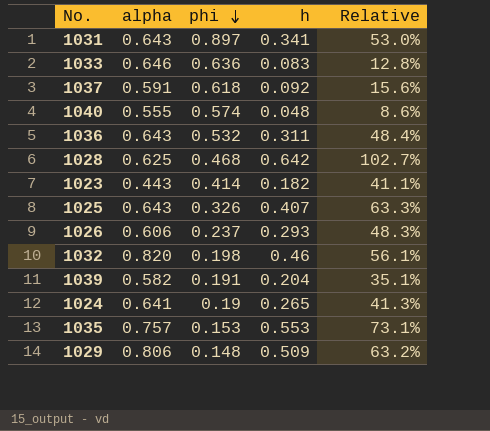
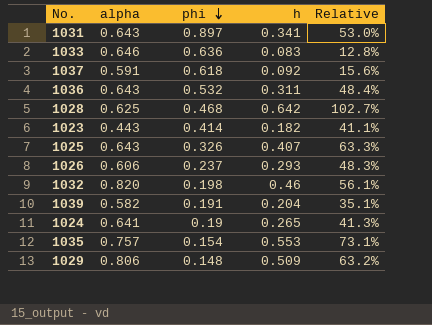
row 1040: 0.555 | 0.574 | 0.048 | 8.6% -> none
1035 | phi: 0.153 -> 0.154

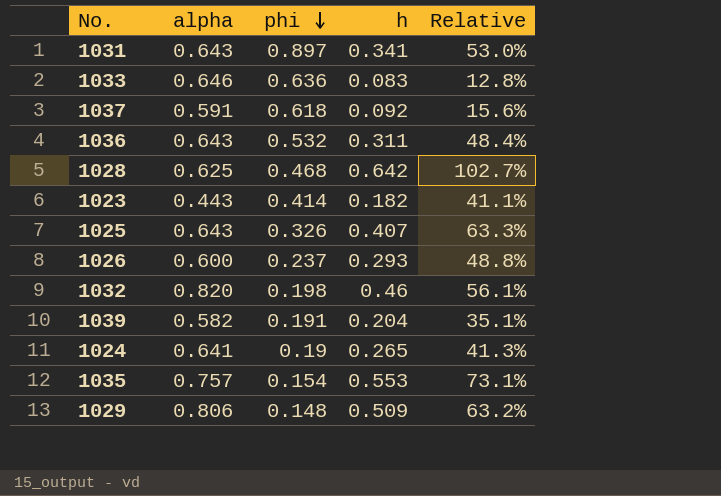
1026 | alpha: 0.606 -> 0.600
1026 | Relative: 48.3% -> 48.8%

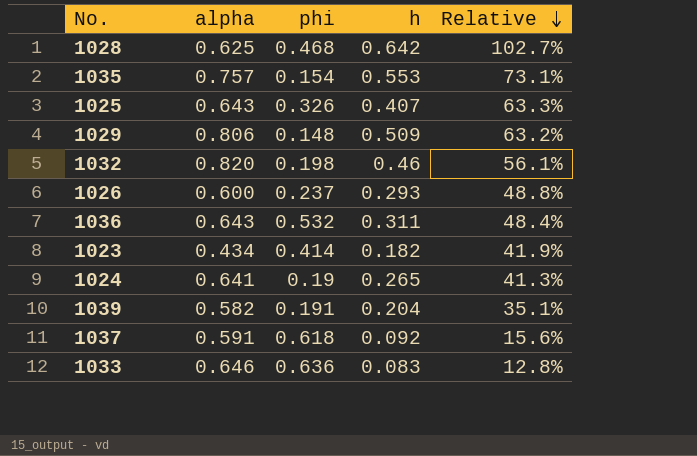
row order: phi descending -> Relative descending
row 1031: 0.643 | 0.897 | 0.341 | 53.0% -> none
1023 | alpha: 0.443 -> 0.434
1023 | Relative: 41.1% -> 41.9%

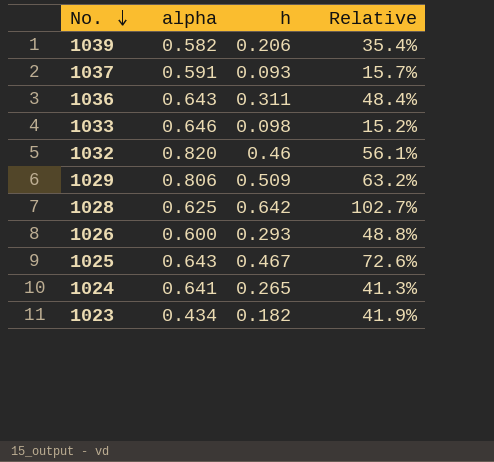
row order: Relative descending -> No. descending
column phi | position: 3 -> none
row 1035: 0.757 | 0.154 | 0.553 | 73.1% -> none
1039 | h: 0.204 -> 0.206
1039 | Relative: 35.1% -> 35.4%
1037 | h: 0.092 -> 0.093
1037 | Relative: 15.6% -> 15.7%
1033 | h: 0.083 -> 0.098
1033 | Relative: 12.8% -> 15.2%
1025 | h: 0.407 -> 0.467
1025 | Relative: 63.3% -> 72.6%

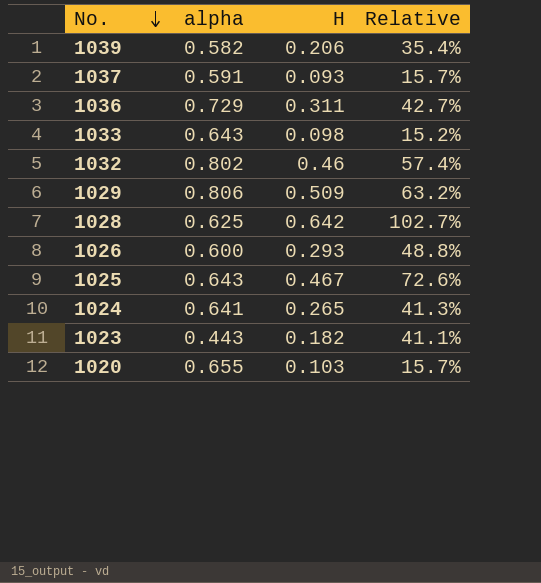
column name: h -> H
1036 | alpha: 0.643 -> 0.729
1036 | Relative: 48.4% -> 42.7%
1033 | alpha: 0.646 -> 0.643
1032 | alpha: 0.820 -> 0.802
1032 | Relative: 56.1% -> 57.4%
1023 | alpha: 0.434 -> 0.443
1023 | Relative: 41.9% -> 41.1%
row 1020: none -> 0.655 | 0.103 | 15.7%

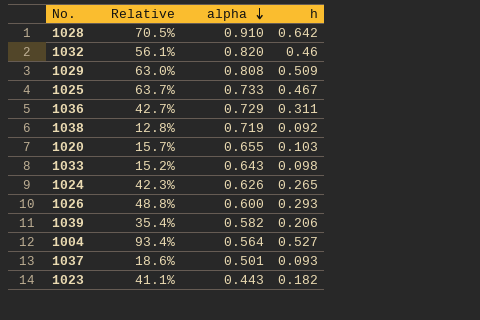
row order: No. descending -> alpha descending
column Relative | position: 4 -> 2
column name: H -> h
1028 | Relative: 102.7% -> 70.5%
1028 | alpha: 0.625 -> 0.910
1032 | Relative: 57.4% -> 56.1%
1032 | alpha: 0.802 -> 0.820
1029 | Relative: 63.2% -> 63.0%
1029 | alpha: 0.806 -> 0.808
1025 | Relative: 72.6% -> 63.7%
1025 | alpha: 0.643 -> 0.733
row 1038: none -> 12.8% | 0.719 | 0.092
1024 | Relative: 41.3% -> 42.3%
1024 | alpha: 0.641 -> 0.626
row 1004: none -> 93.4% | 0.564 | 0.527
1037 | Relative: 15.7% -> 18.6%
1037 | alpha: 0.591 -> 0.501

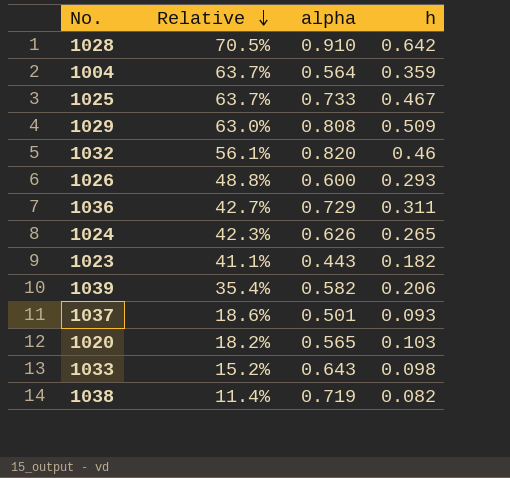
row order: alpha descending -> Relative descending
1004 | Relative: 93.4% -> 63.7%
1004 | h: 0.527 -> 0.359
1020 | Relative: 15.7% -> 18.2%
1020 | alpha: 0.655 -> 0.565
1038 | Relative: 12.8% -> 11.4%
1038 | h: 0.092 -> 0.082

